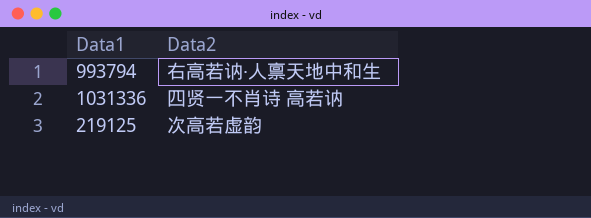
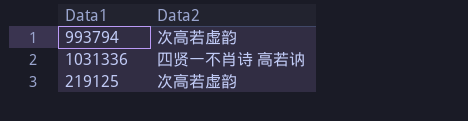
993794 | Data2: 右高若讷·人禀天地中和生 -> 次高若虚韵

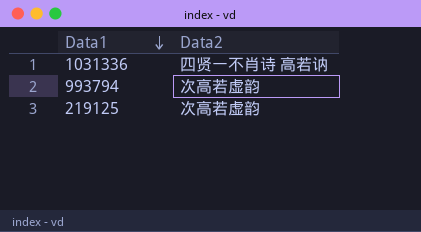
row order: none -> Data1 descending

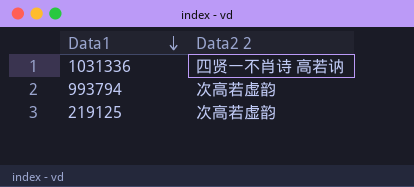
column name: Data2 -> Data2 2

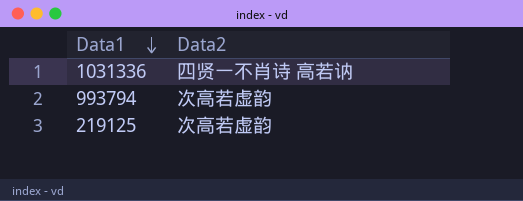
column name: Data2 2 -> Data2

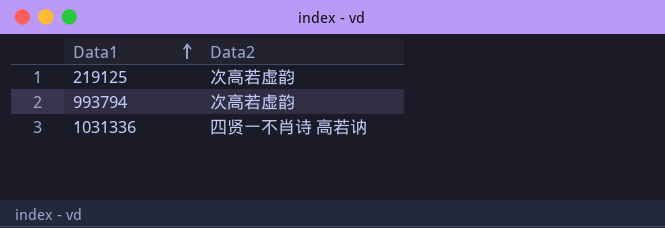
row order: Data1 descending -> Data1 ascending

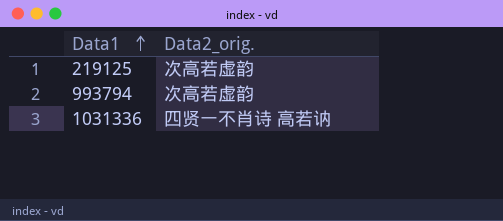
column name: Data2 -> Data2_orig.

